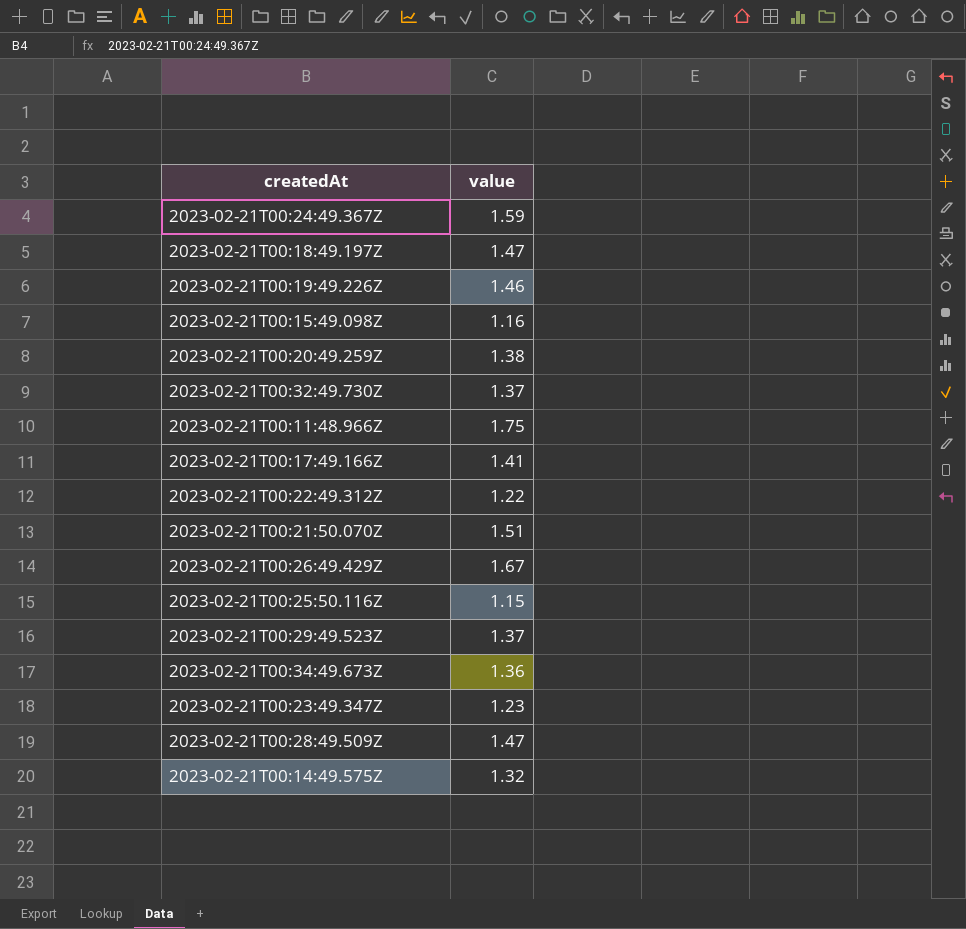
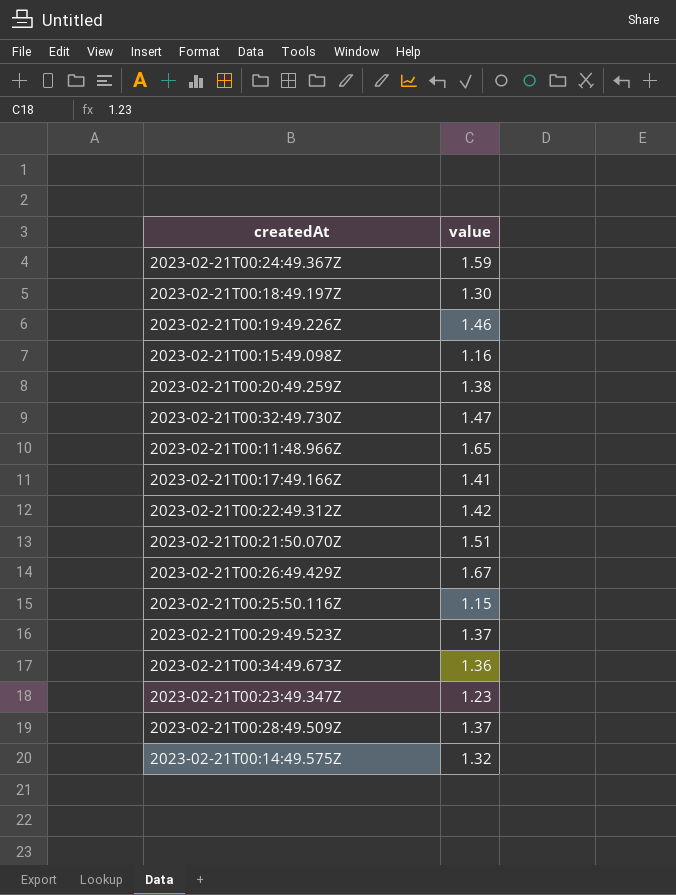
2023-02-21T00:18:49.197Z | value: 1.47 -> 1.30
2023-02-21T00:32:49.730Z | value: 1.37 -> 1.47
2023-02-21T00:11:48.966Z | value: 1.75 -> 1.65
2023-02-21T00:22:49.312Z | value: 1.22 -> 1.42
2023-02-21T00:28:49.509Z | value: 1.47 -> 1.37

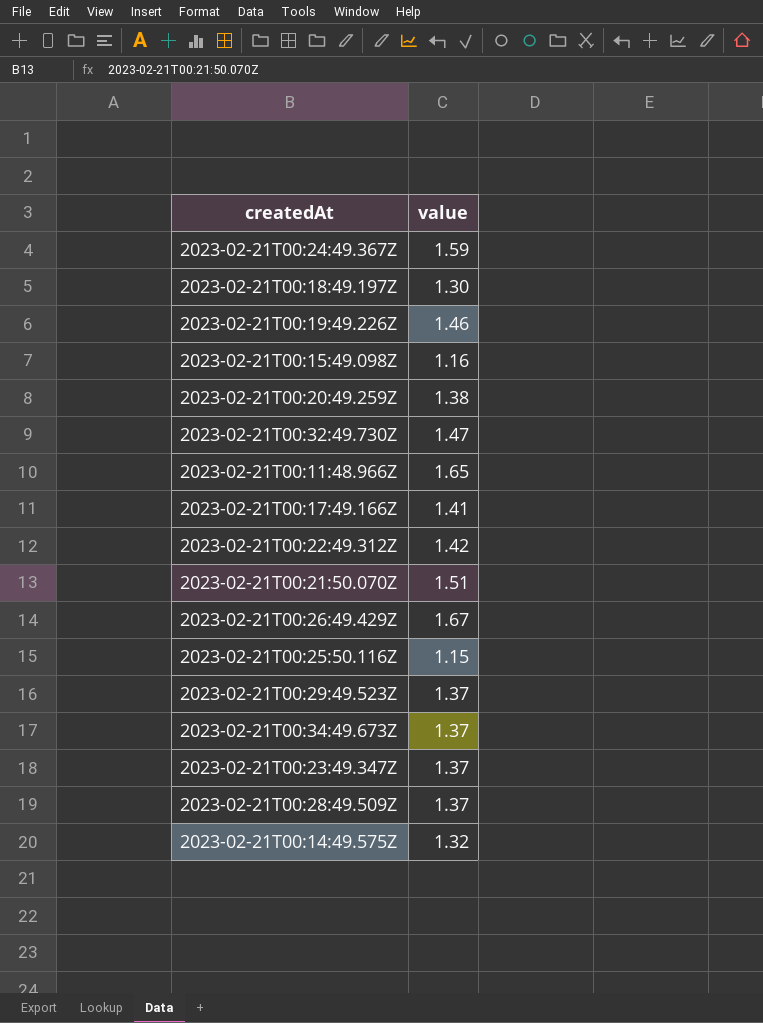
2023-02-21T00:34:49.673Z | value: 1.36 -> 1.37
2023-02-21T00:23:49.347Z | value: 1.23 -> 1.37

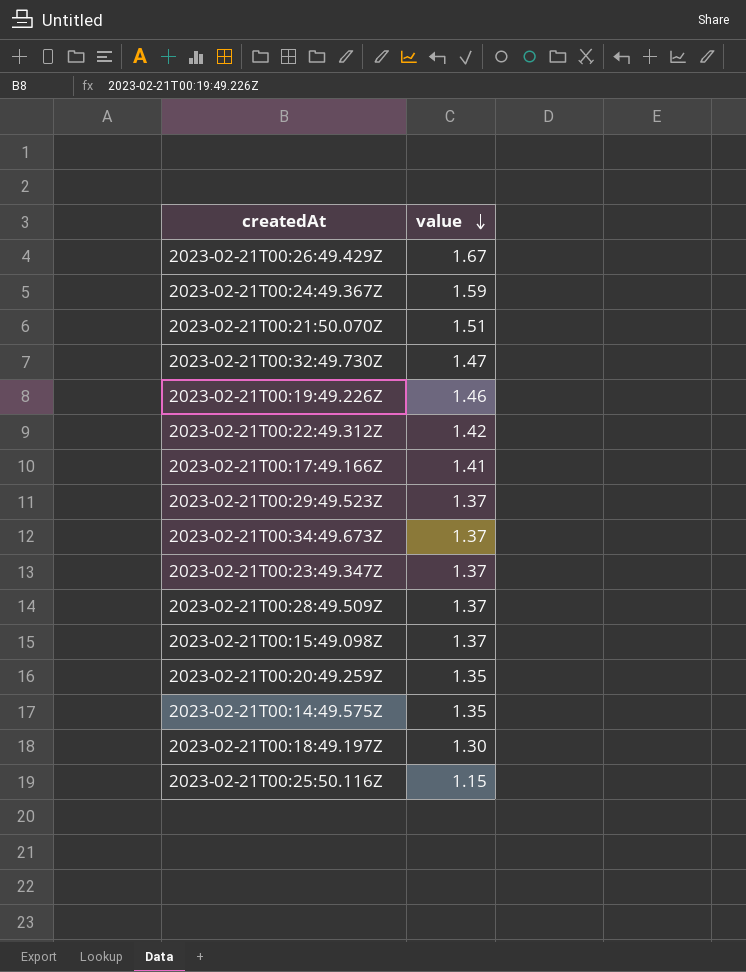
row order: none -> value descending
row 2023-02-21T00:11:48.966Z: 1.65 -> none
2023-02-21T00:15:49.098Z | value: 1.16 -> 1.37
2023-02-21T00:20:49.259Z | value: 1.38 -> 1.35
2023-02-21T00:14:49.575Z | value: 1.32 -> 1.35

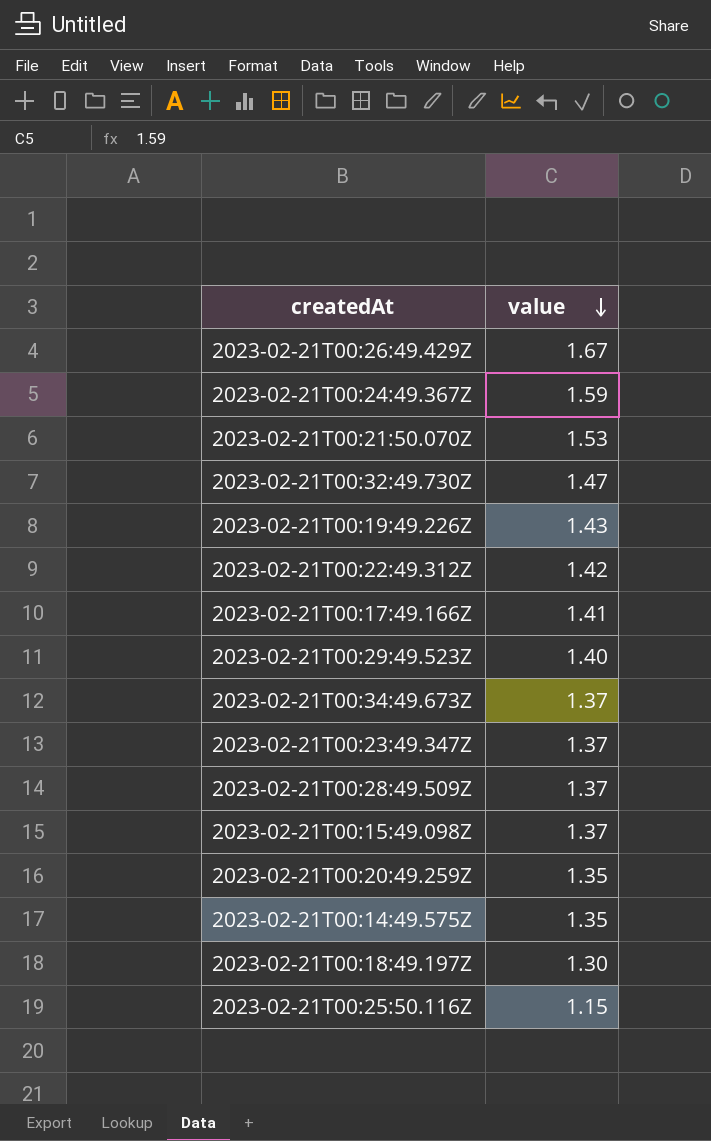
2023-02-21T00:21:50.070Z | value: 1.51 -> 1.53
2023-02-21T00:19:49.226Z | value: 1.46 -> 1.43
2023-02-21T00:29:49.523Z | value: 1.37 -> 1.40

